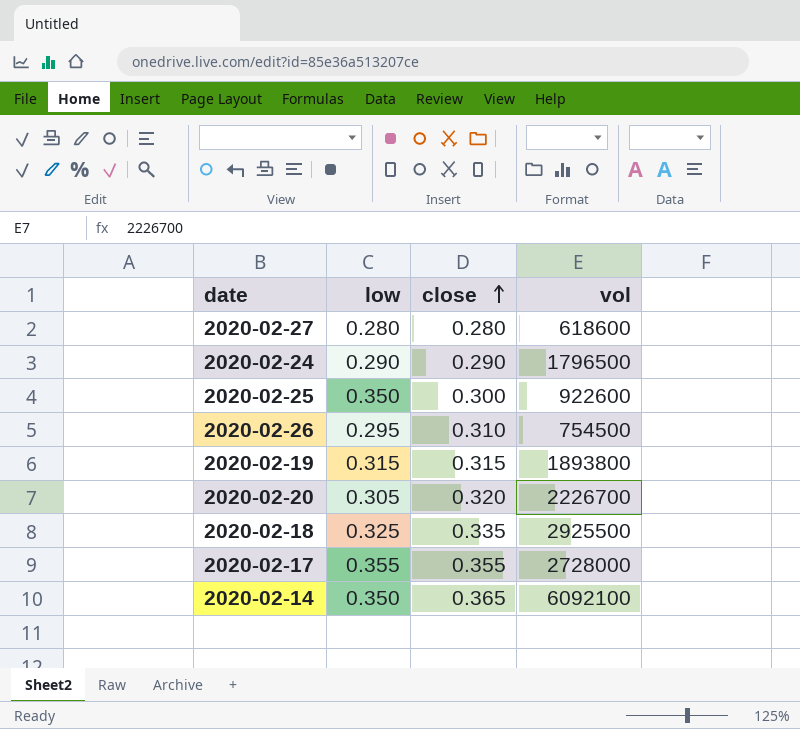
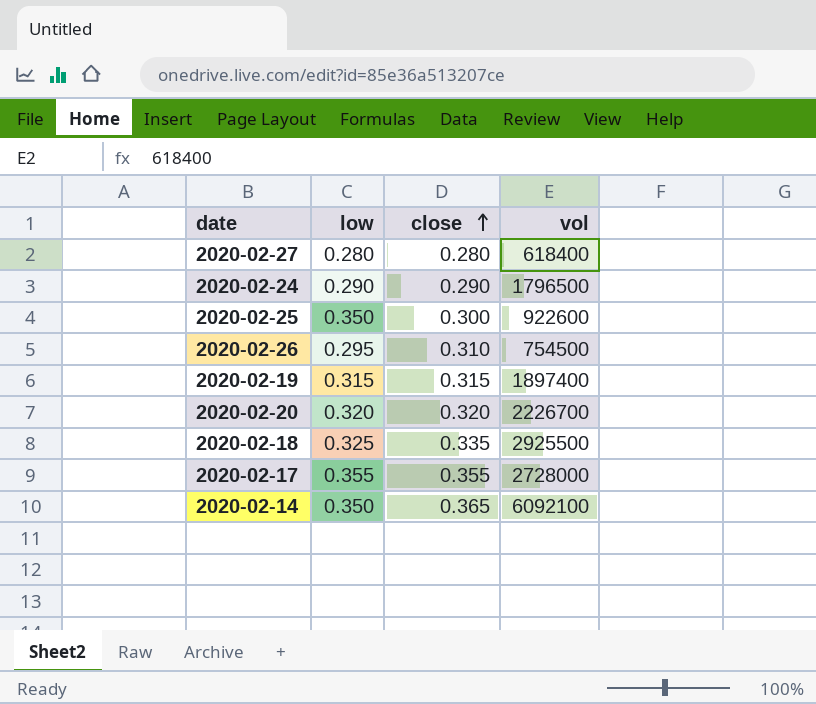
2020-02-27 | vol: 618600 -> 618400
2020-02-19 | vol: 1893800 -> 1897400
2020-02-20 | low: 0.305 -> 0.320

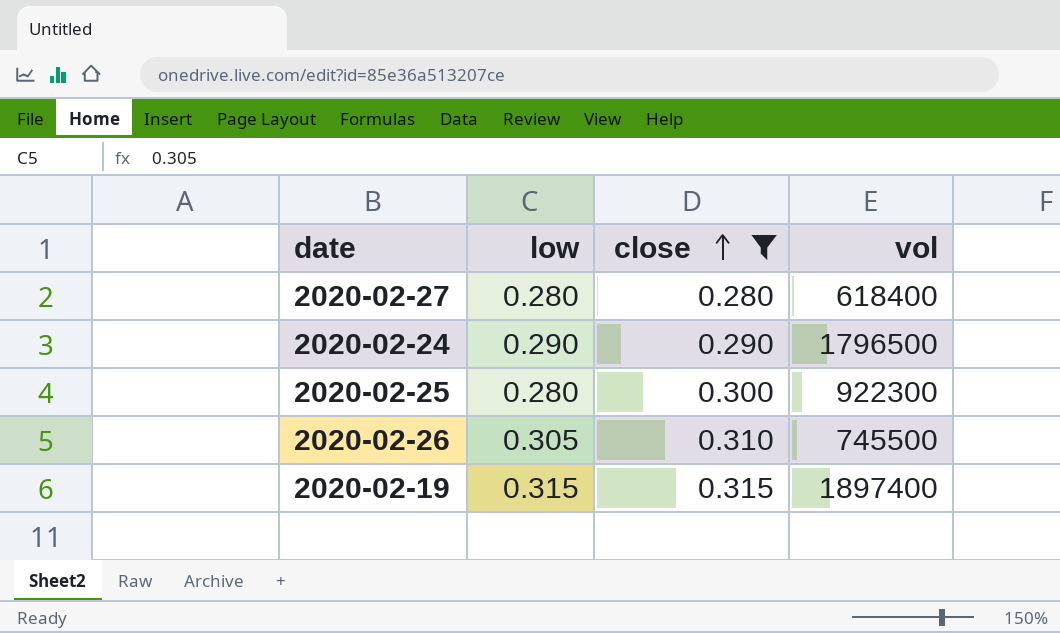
filter: none -> close <= 0.315
2020-02-25 | low: 0.350 -> 0.280
2020-02-25 | vol: 922600 -> 922300
2020-02-26 | low: 0.295 -> 0.305
2020-02-26 | vol: 754500 -> 745500

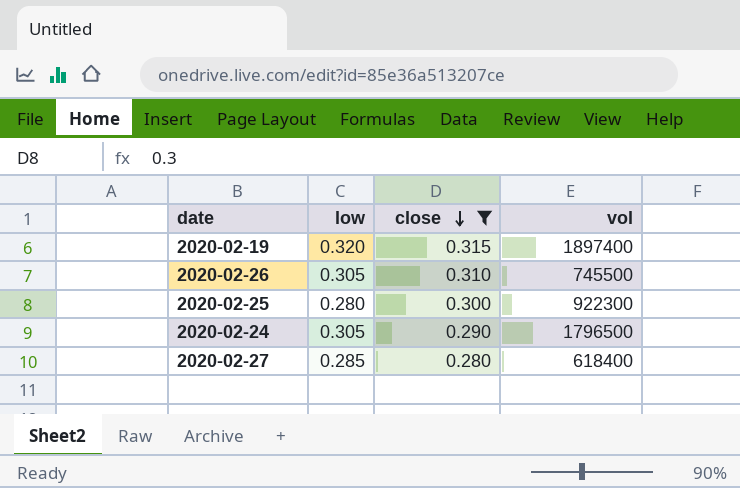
row order: close ascending -> close descending
2020-02-19 | low: 0.315 -> 0.320
2020-02-24 | low: 0.290 -> 0.305
2020-02-27 | low: 0.280 -> 0.285

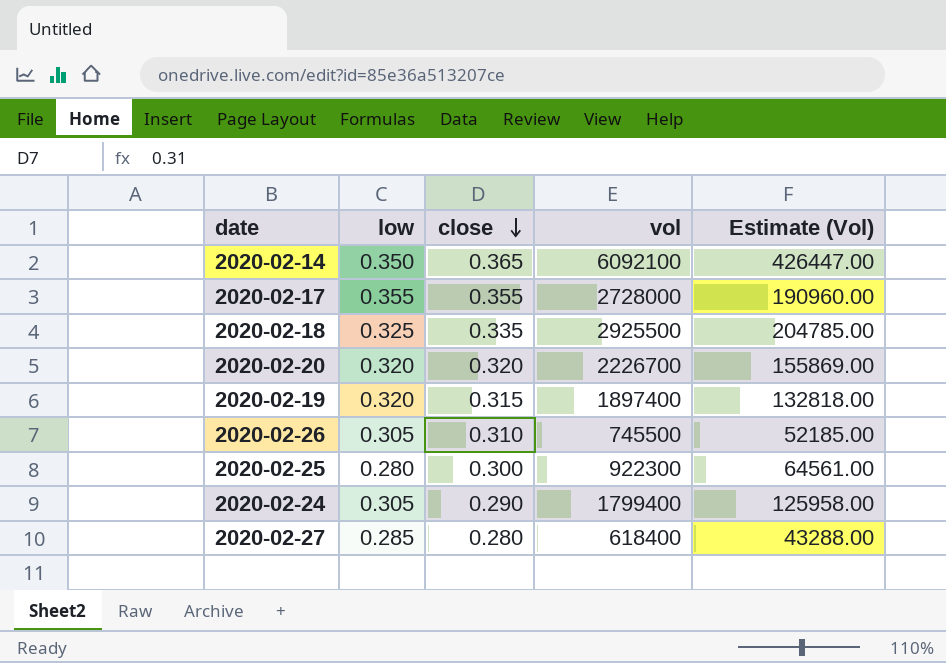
filter: close <= 0.315 -> none
column Estimate (Vol) | formula: none -> [vol] * 0.07
2020-02-24 | vol: 1796500 -> 1799400

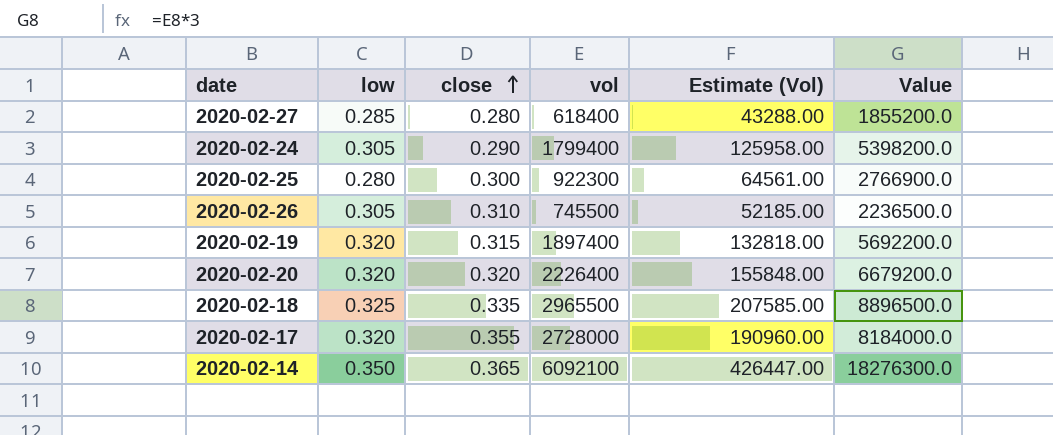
row order: close descending -> close ascending
column Value | formula: none -> [vol] * 3
2020-02-20 | vol: 2226700 -> 2226400
2020-02-20 | Estimate (Vol): 155869.00 -> 155848.00
2020-02-18 | vol: 2925500 -> 2965500
2020-02-18 | Estimate (Vol): 204785.00 -> 207585.00
2020-02-17 | low: 0.355 -> 0.320

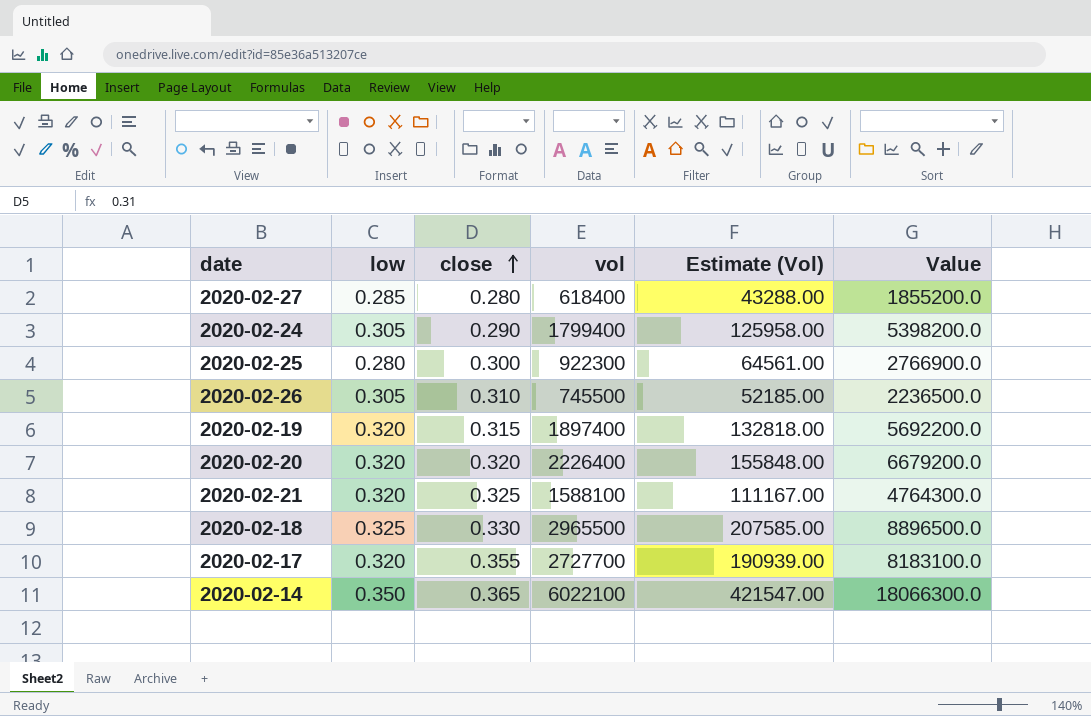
row 2020-02-21: none -> 0.320 | 0.325 | 1588100 | 111167.00 | 4764300.0
2020-02-18 | close: 0.335 -> 0.330
2020-02-17 | vol: 2728000 -> 2727700
2020-02-17 | Estimate (Vol): 190960.00 -> 190939.00
2020-02-17 | Value: 8184000.0 -> 8183100.0
2020-02-14 | vol: 6092100 -> 6022100
2020-02-14 | Estimate (Vol): 426447.00 -> 421547.00
2020-02-14 | Value: 18276300.0 -> 18066300.0

